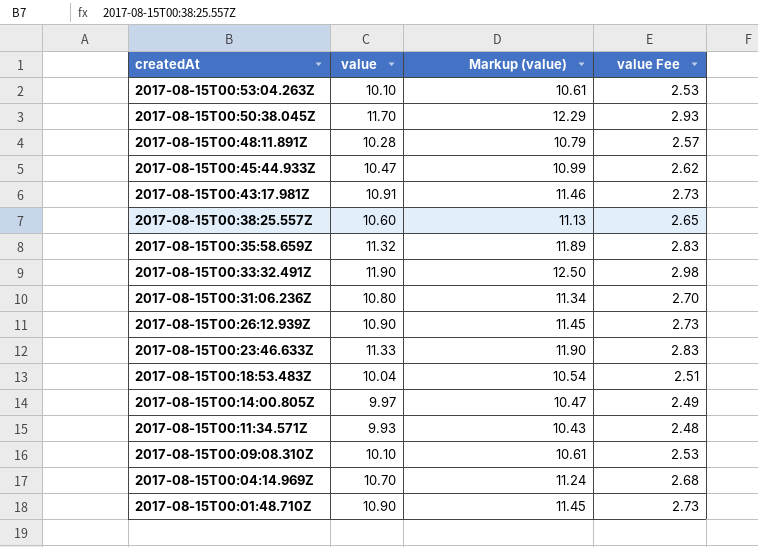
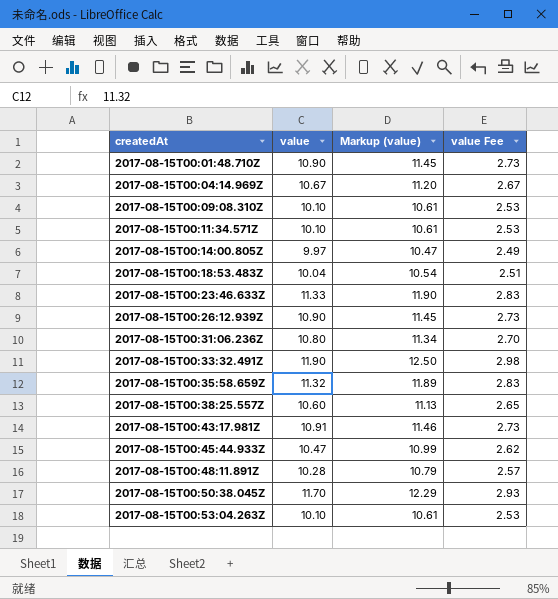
row order: createdAt descending -> createdAt ascending
2017-08-15T00:04:14.969Z | value: 10.70 -> 10.67
2017-08-15T00:04:14.969Z | Markup (value): 11.24 -> 11.20
2017-08-15T00:04:14.969Z | value Fee: 2.68 -> 2.67
2017-08-15T00:11:34.571Z | value: 9.93 -> 10.10
2017-08-15T00:11:34.571Z | Markup (value): 10.43 -> 10.61
2017-08-15T00:11:34.571Z | value Fee: 2.48 -> 2.53

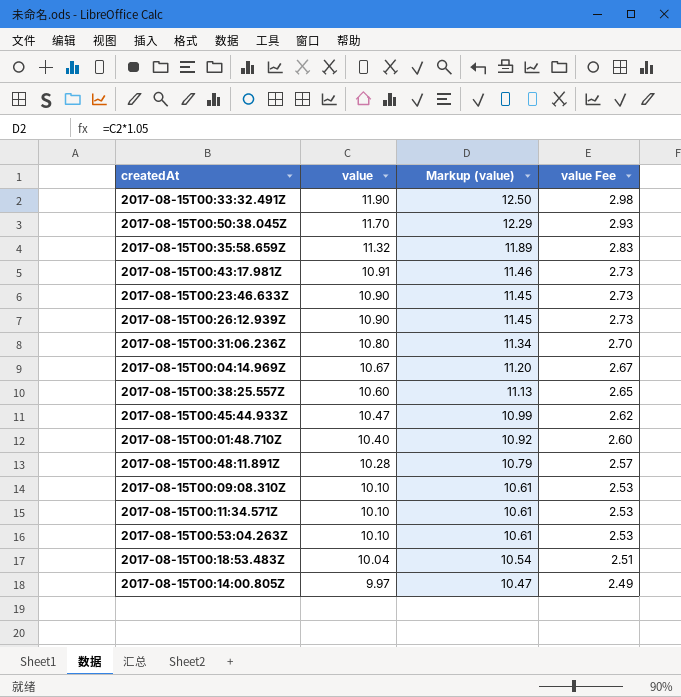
row order: createdAt ascending -> value descending
2017-08-15T00:23:46.633Z | value: 11.33 -> 10.90
2017-08-15T00:23:46.633Z | Markup (value): 11.90 -> 11.45
2017-08-15T00:23:46.633Z | value Fee: 2.83 -> 2.73
2017-08-15T00:01:48.710Z | value: 10.90 -> 10.40
2017-08-15T00:01:48.710Z | Markup (value): 11.45 -> 10.92
2017-08-15T00:01:48.710Z | value Fee: 2.73 -> 2.60

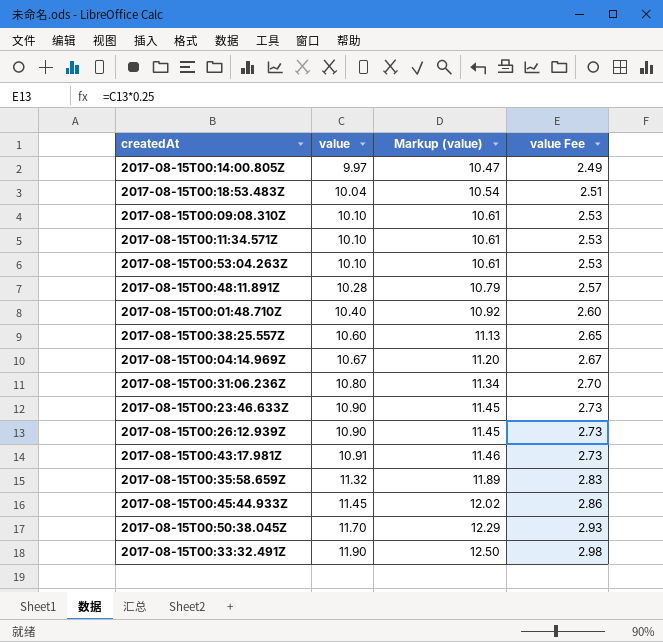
row order: value descending -> value ascending
2017-08-15T00:45:44.933Z | value: 10.47 -> 11.45
2017-08-15T00:45:44.933Z | Markup (value): 10.99 -> 12.02
2017-08-15T00:45:44.933Z | value Fee: 2.62 -> 2.86

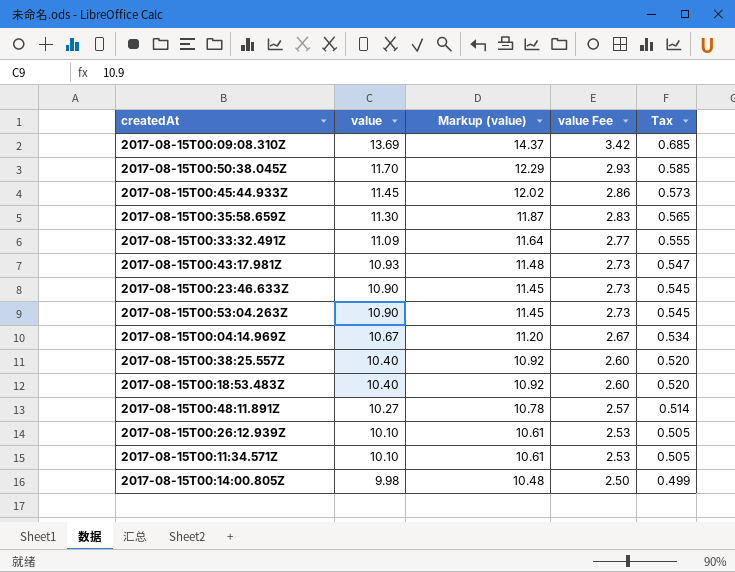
row order: value ascending -> value descending
column Tax | formula: none -> [value] * 0.05
row 2017-08-15T00:01:48.710Z: 10.40 | 10.92 | 2.60 -> none
row 2017-08-15T00:31:06.236Z: 10.80 | 11.34 | 2.70 -> none
2017-08-15T00:09:08.310Z | value: 10.10 -> 13.69
2017-08-15T00:09:08.310Z | Markup (value): 10.61 -> 14.37
2017-08-15T00:09:08.310Z | value Fee: 2.53 -> 3.42
2017-08-15T00:35:58.659Z | value: 11.32 -> 11.30
2017-08-15T00:35:58.659Z | Markup (value): 11.89 -> 11.87
2017-08-15T00:33:32.491Z | value: 11.90 -> 11.09
2017-08-15T00:33:32.491Z | Markup (value): 12.50 -> 11.64
2017-08-15T00:33:32.491Z | value Fee: 2.98 -> 2.77
2017-08-15T00:43:17.981Z | value: 10.91 -> 10.93
2017-08-15T00:43:17.981Z | Markup (value): 11.46 -> 11.48
2017-08-15T00:53:04.263Z | value: 10.10 -> 10.90
2017-08-15T00:53:04.263Z | Markup (value): 10.61 -> 11.45
2017-08-15T00:53:04.263Z | value Fee: 2.53 -> 2.73
2017-08-15T00:38:25.557Z | value: 10.60 -> 10.40
2017-08-15T00:38:25.557Z | Markup (value): 11.13 -> 10.92
2017-08-15T00:38:25.557Z | value Fee: 2.65 -> 2.60
2017-08-15T00:18:53.483Z | value: 10.04 -> 10.40
2017-08-15T00:18:53.483Z | Markup (value): 10.54 -> 10.92
2017-08-15T00:18:53.483Z | value Fee: 2.51 -> 2.60
2017-08-15T00:48:11.891Z | value: 10.28 -> 10.27
2017-08-15T00:48:11.891Z | Markup (value): 10.79 -> 10.78
2017-08-15T00:26:12.939Z | value: 10.90 -> 10.10
2017-08-15T00:26:12.939Z | Markup (value): 11.45 -> 10.61
2017-08-15T00:26:12.939Z | value Fee: 2.73 -> 2.53
2017-08-15T00:14:00.805Z | value: 9.97 -> 9.98
2017-08-15T00:14:00.805Z | Markup (value): 10.47 -> 10.48
2017-08-15T00:14:00.805Z | value Fee: 2.49 -> 2.50

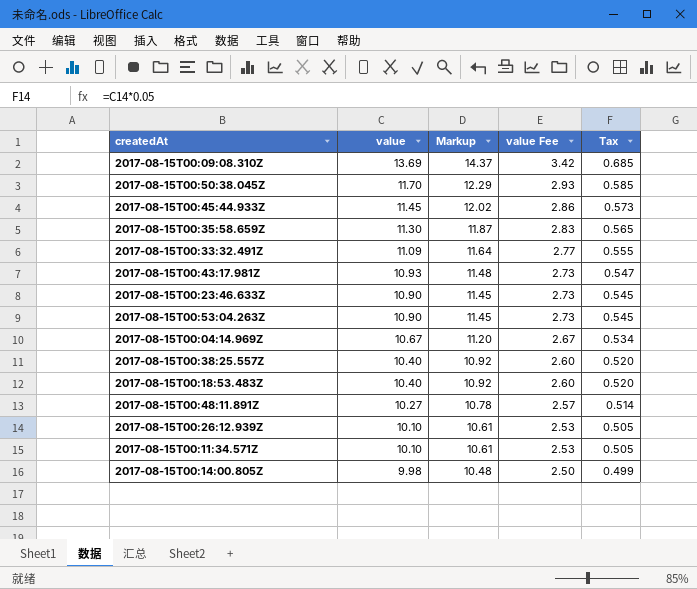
column name: Markup (value) -> Markup

